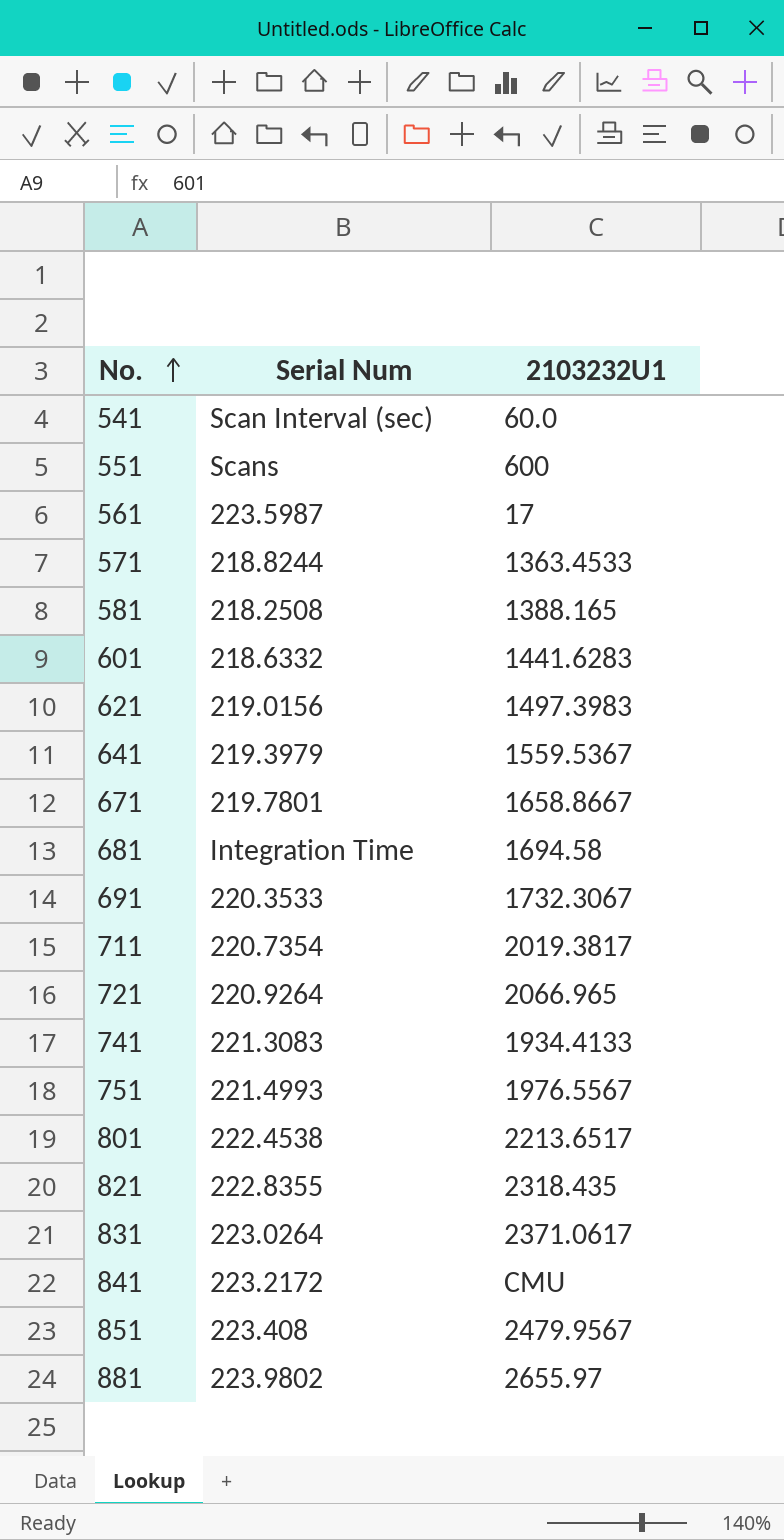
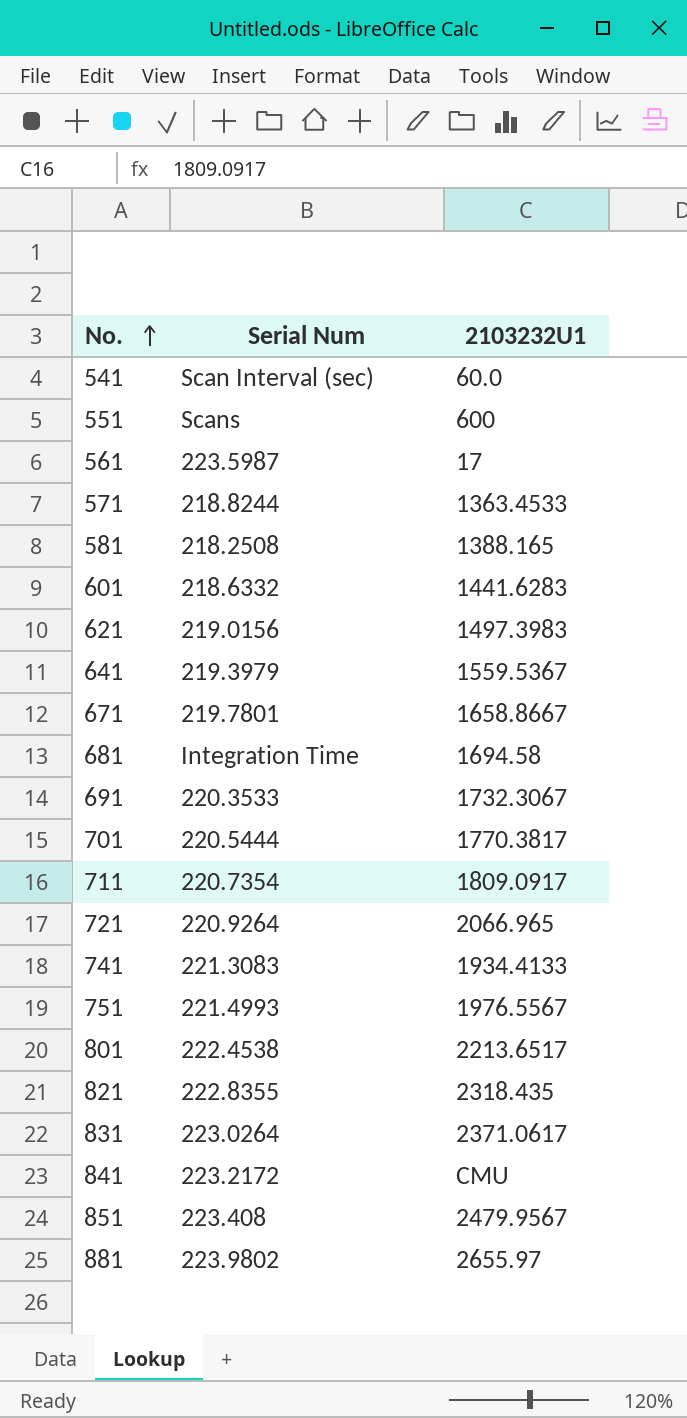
row 701: none -> 220.5444 | 1770.3817
711 | 2103232U1: 2019.3817 -> 1809.0917

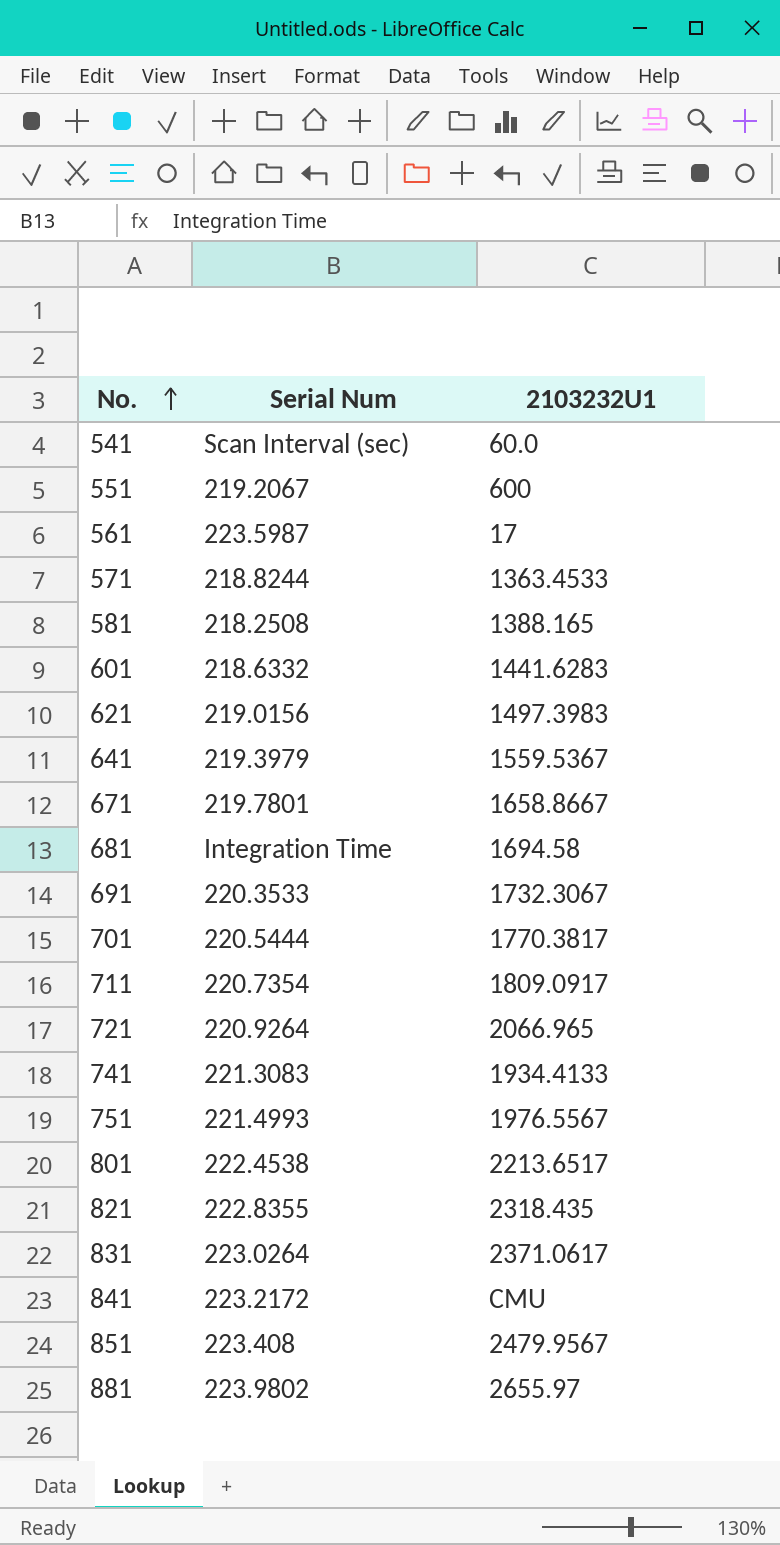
551 | Serial Num: Scans -> 219.2067

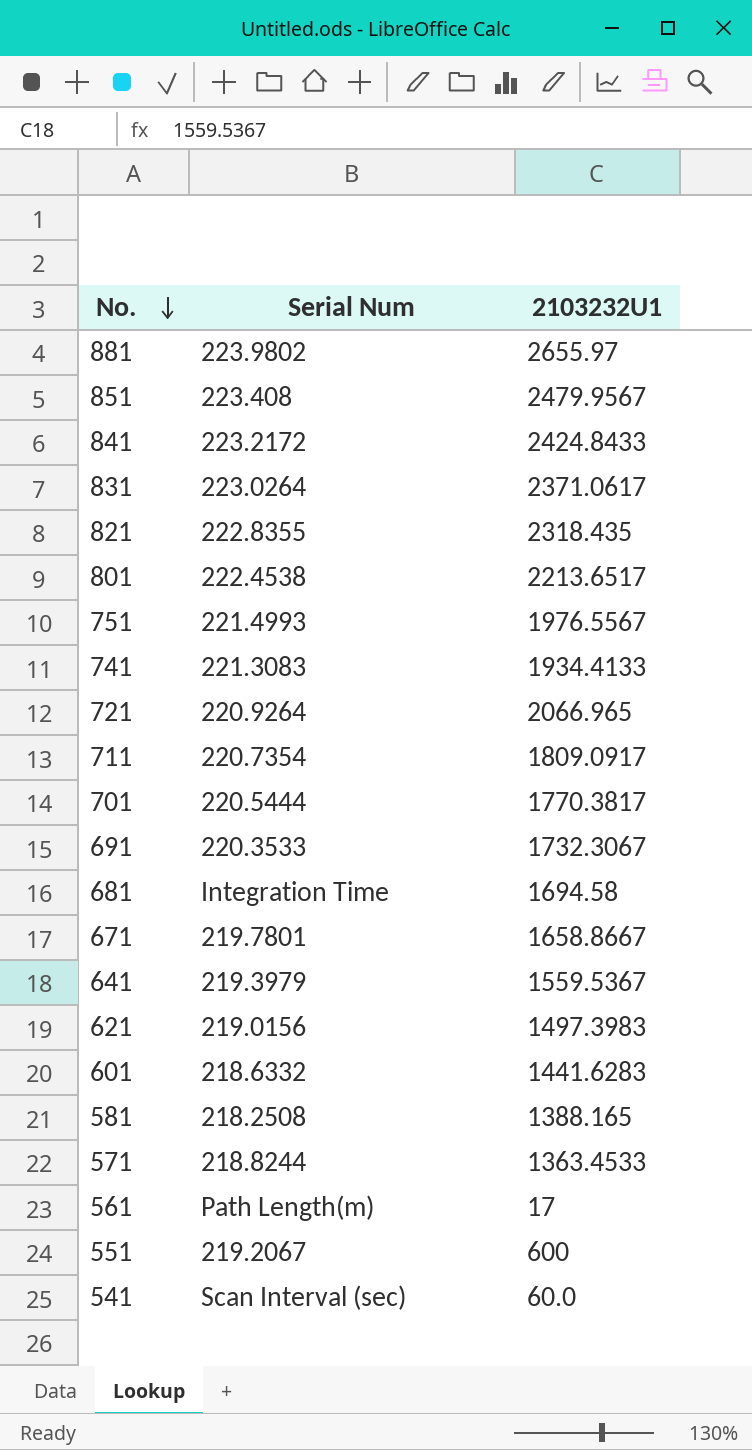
row order: No. ascending -> No. descending
841 | 2103232U1: CMU -> 2424.8433
561 | Serial Num: 223.5987 -> Path Length(m)

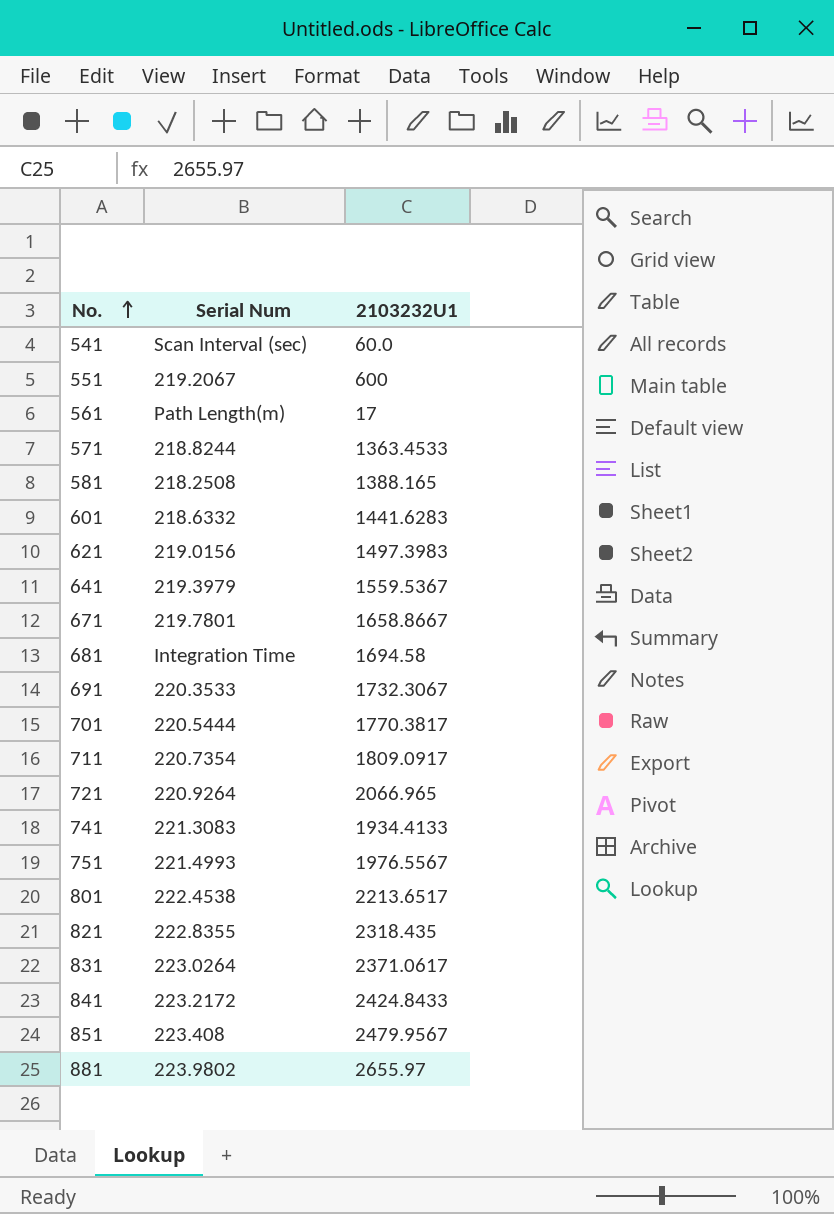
row order: No. descending -> No. ascending

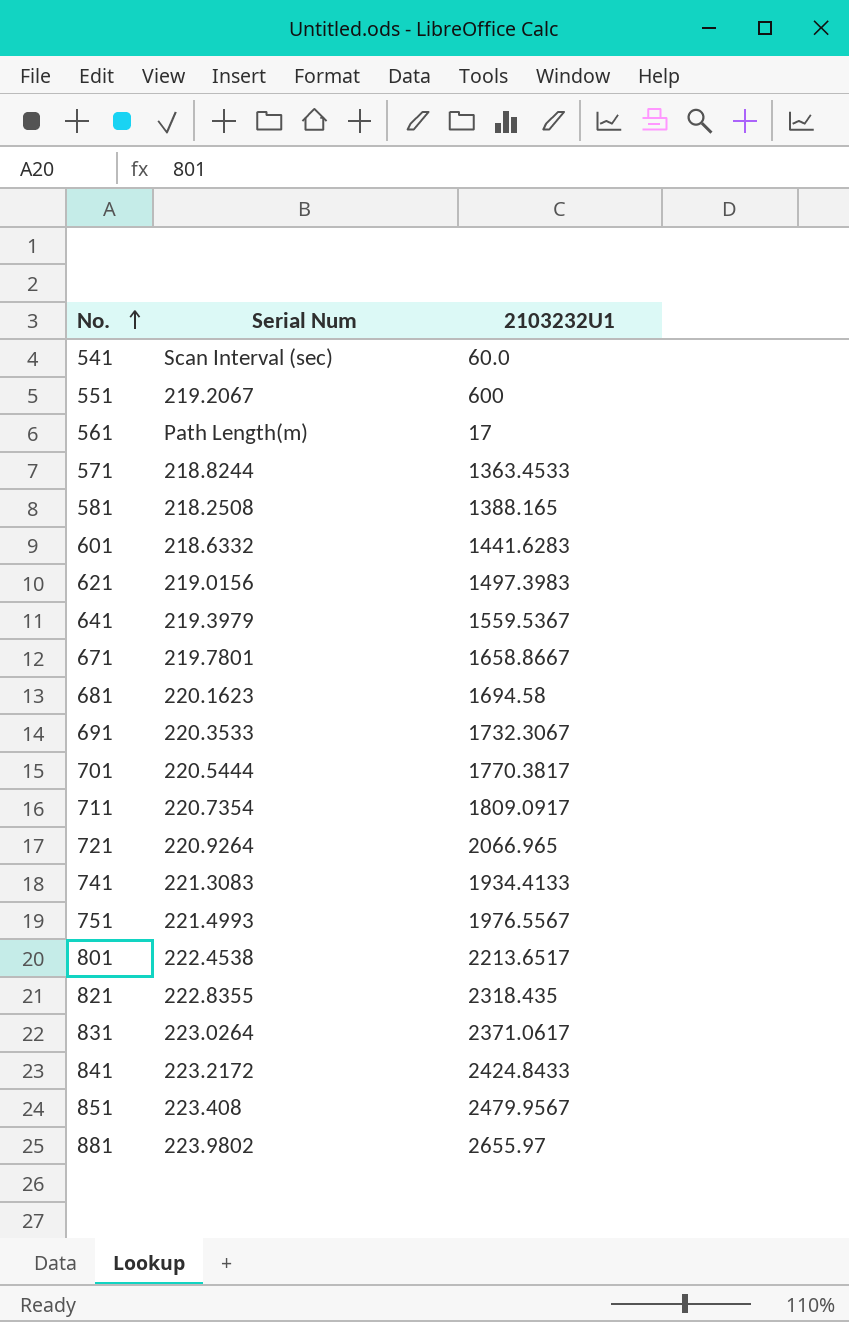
681 | Serial Num: Integration Time -> 220.1623

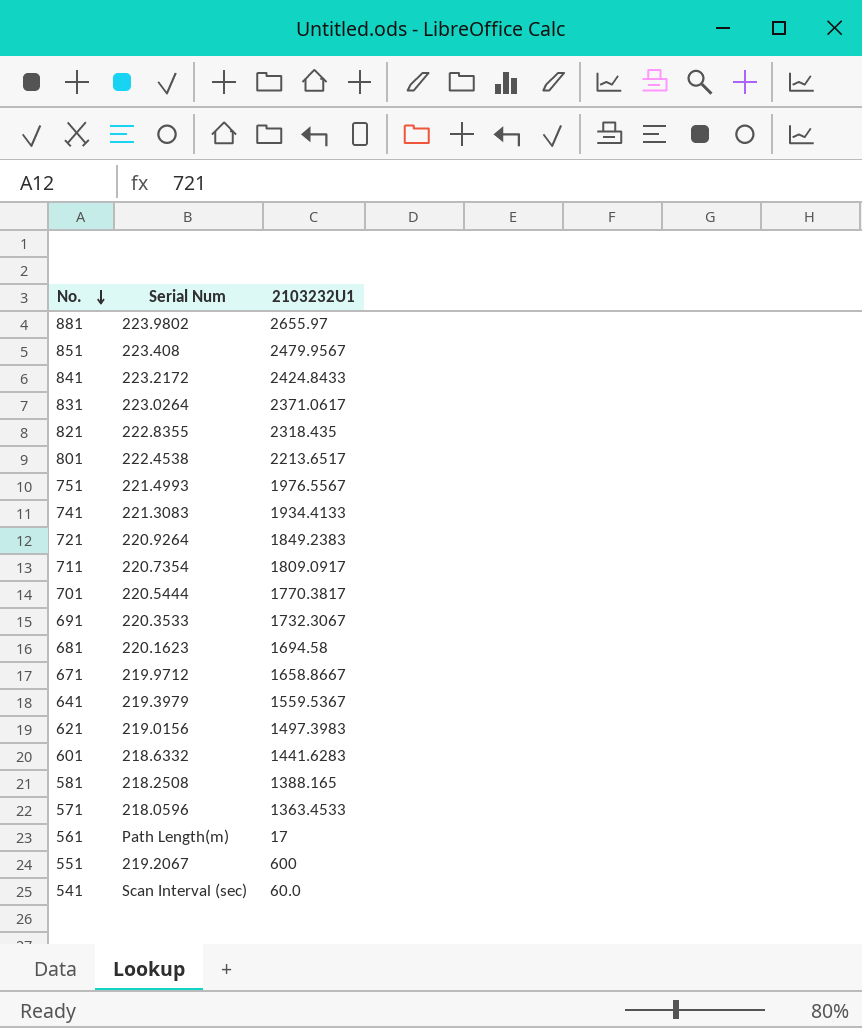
row order: No. ascending -> No. descending
721 | 2103232U1: 2066.965 -> 1849.2383
671 | Serial Num: 219.7801 -> 219.9712
571 | Serial Num: 218.8244 -> 218.0596

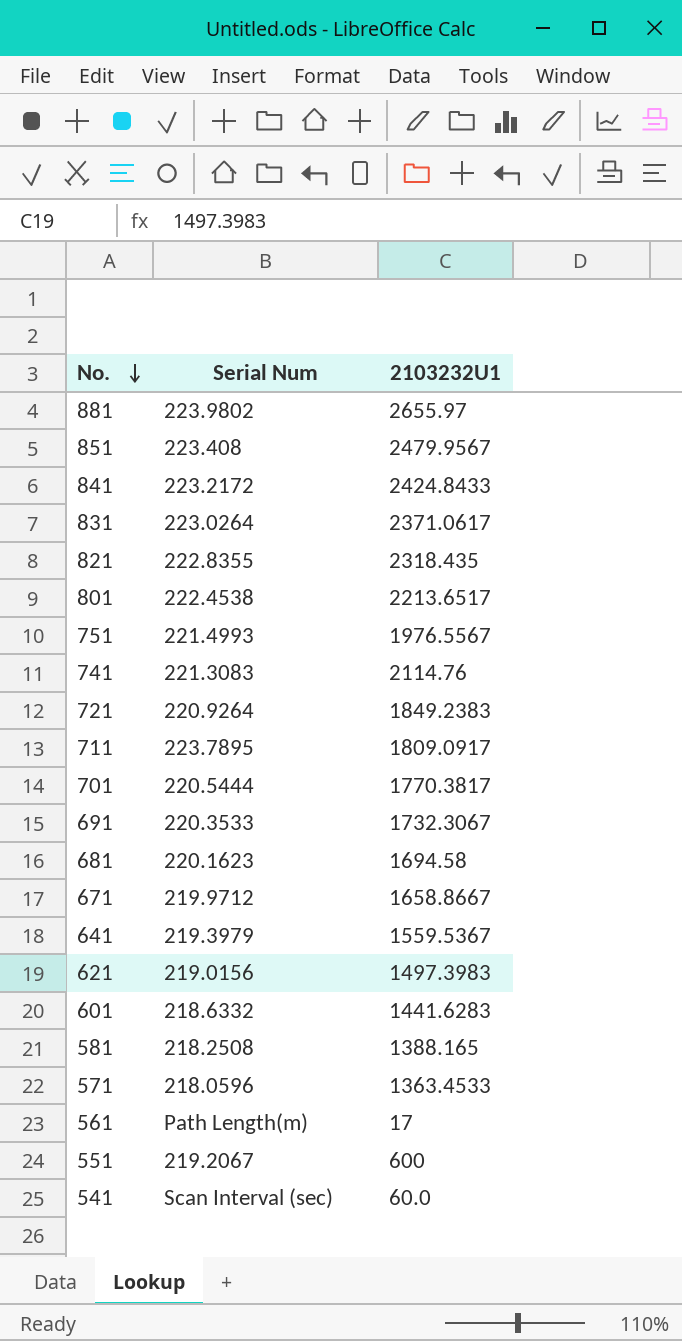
741 | 2103232U1: 1934.4133 -> 2114.76
711 | Serial Num: 220.7354 -> 223.7895

